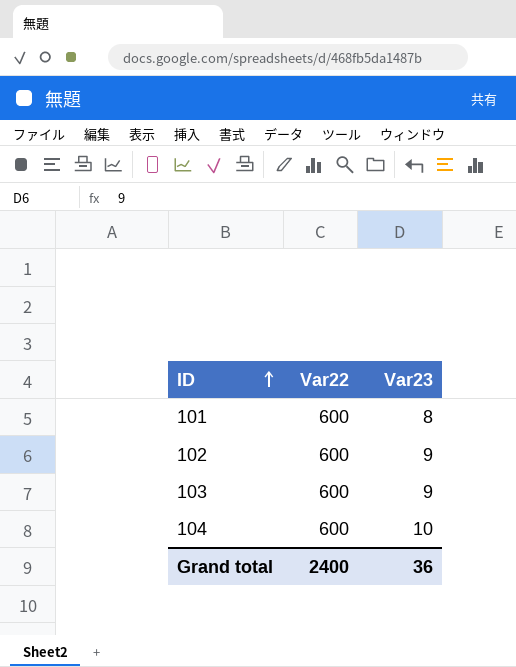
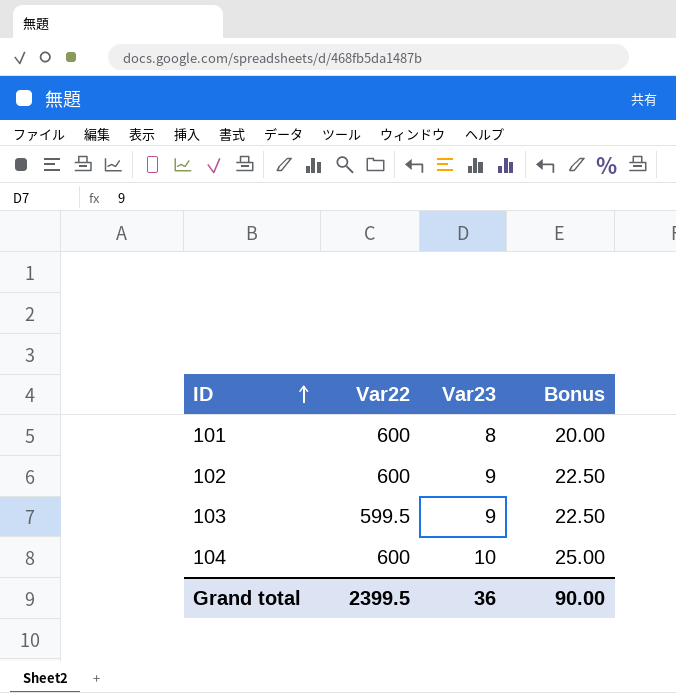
column Bonus | formula: none -> [Var23] * 2.5
103 | Var22: 600 -> 599.5
Grand total | Var22: 2400 -> 2399.5

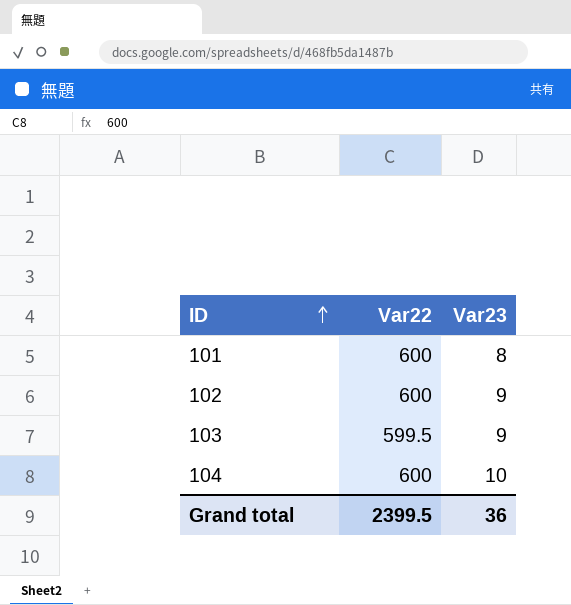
column Bonus | formula: [Var23] * 2.5 -> none

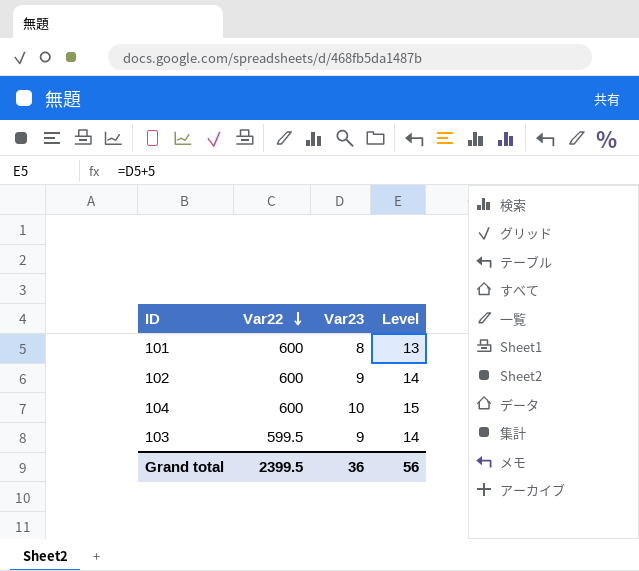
row order: ID ascending -> Var22 descending
column Level | formula: none -> [Var23] + 5

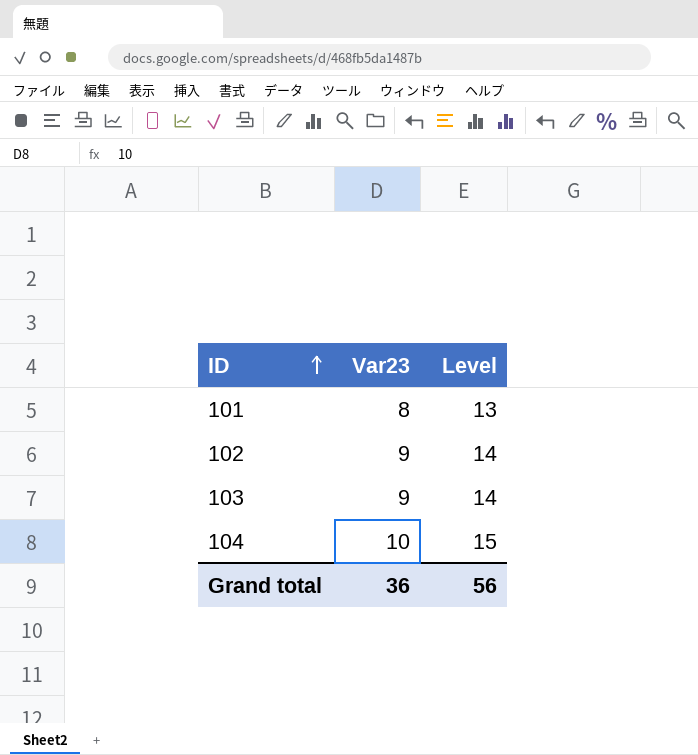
row order: Var22 descending -> ID ascending
column Var22 | position: 2 -> none

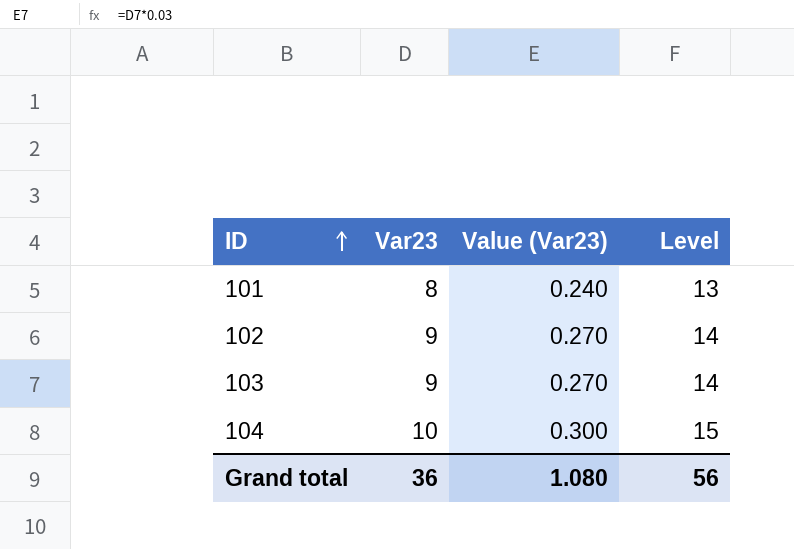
column Value (Var23) | formula: none -> [Var23] * 0.03

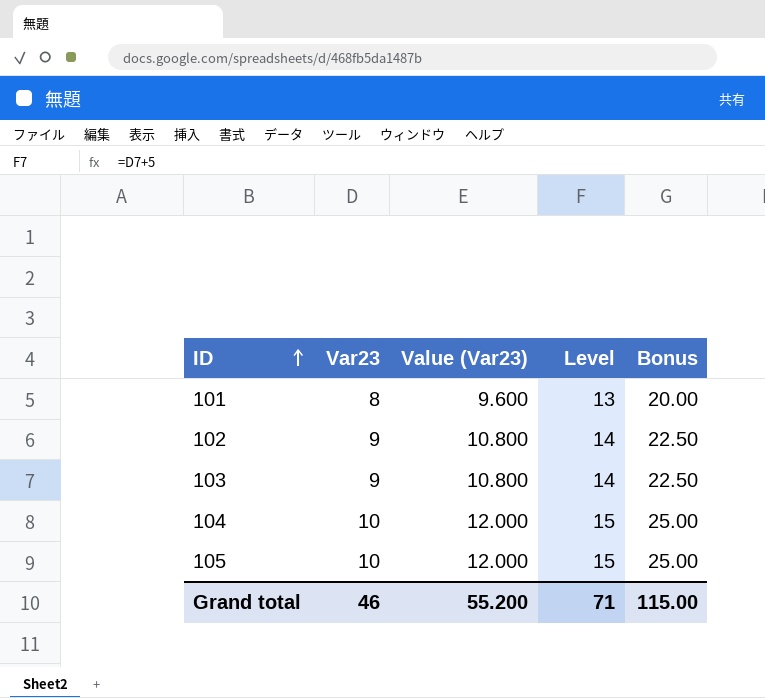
column Value (Var23) | formula: [Var23] * 0.03 -> [Var23] * 1.2
column Bonus | formula: none -> [Var23] * 2.5
row 105: none -> 10 | 12.000 | 15 | 25.00
Grand total | Var23: 36 -> 46
Grand total | Value (Var23): 1.080 -> 55.200
Grand total | Level: 56 -> 71

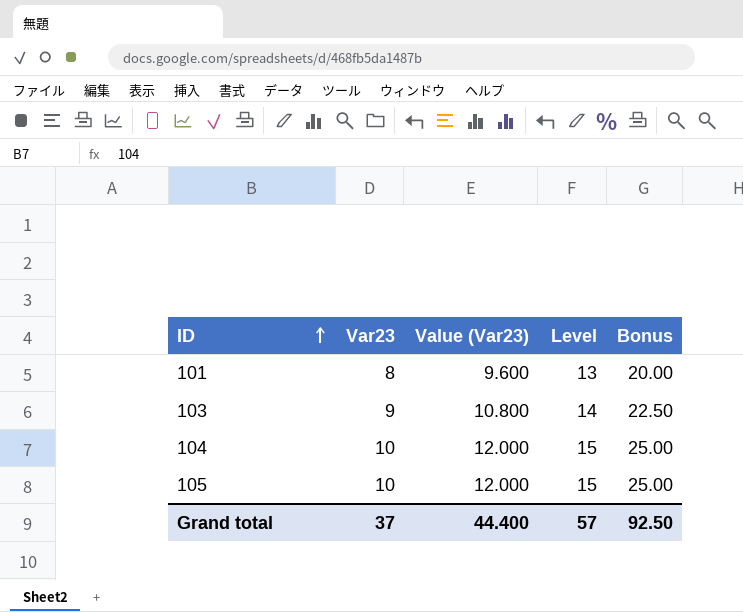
row 102: 9 | 10.800 | 14 | 22.50 -> none
Grand total | Var23: 46 -> 37
Grand total | Value (Var23): 55.200 -> 44.400
Grand total | Level: 71 -> 57
Grand total | Bonus: 115.00 -> 92.50

